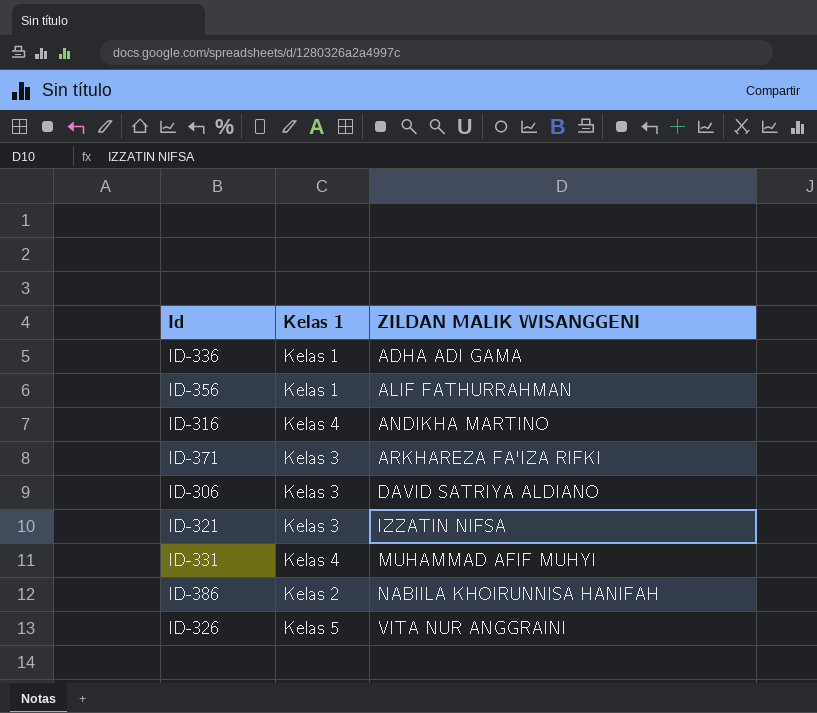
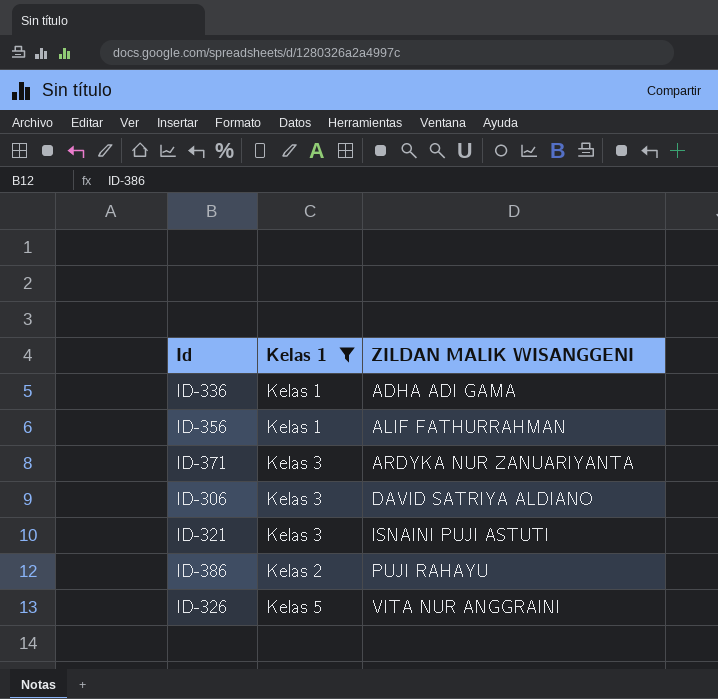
filter: none -> Kelas 1 != Kelas 4
ID-371 | ZILDAN MALIK WISANGGENI: ARKHAREZA FA'IZA RIFKI -> ARDYKA NUR ZANUARIYANTA
ID-321 | ZILDAN MALIK WISANGGENI: IZZATIN NIFSA -> ISNAINI PUJI ASTUTI
ID-386 | ZILDAN MALIK WISANGGENI: NABIILA KHOIRUNNISA HANIFAH -> PUJI RAHAYU

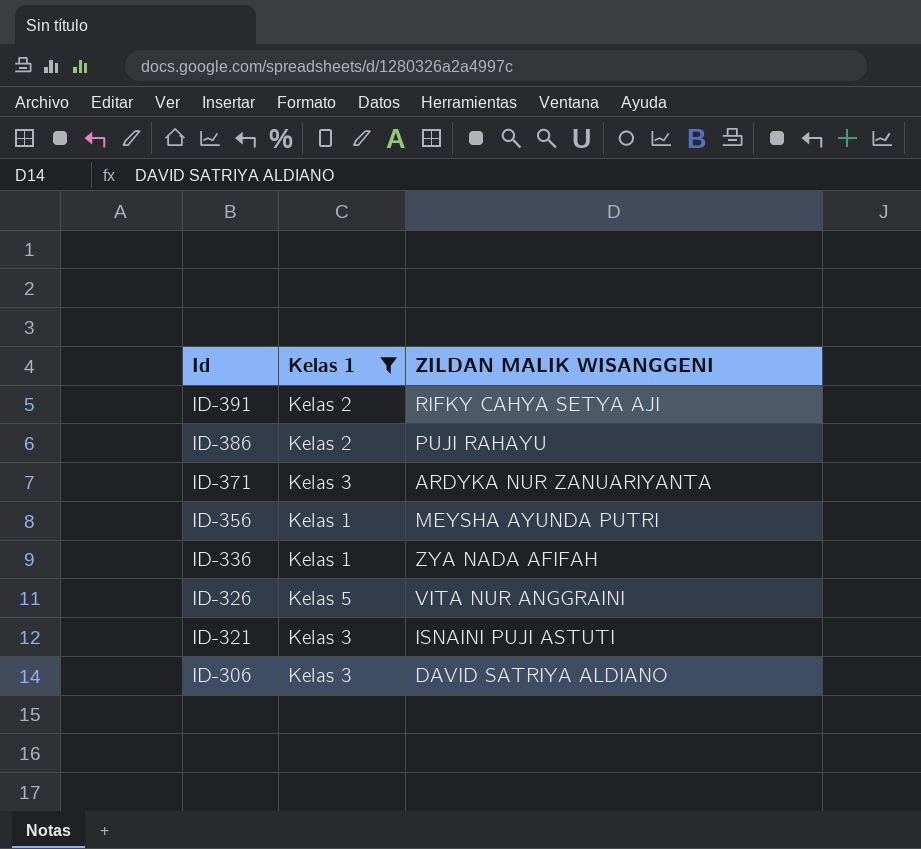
row order: ZILDAN MALIK WISANGGENI ascending -> Id descending
row ID-391: none -> Kelas 2 | RIFKY CAHYA SETYA AJI
ID-356 | ZILDAN MALIK WISANGGENI: ALIF FATHURRAHMAN -> MEYSHA AYUNDA PUTRI
ID-336 | ZILDAN MALIK WISANGGENI: ADHA ADI GAMA -> ZYA NADA AFIFAH

